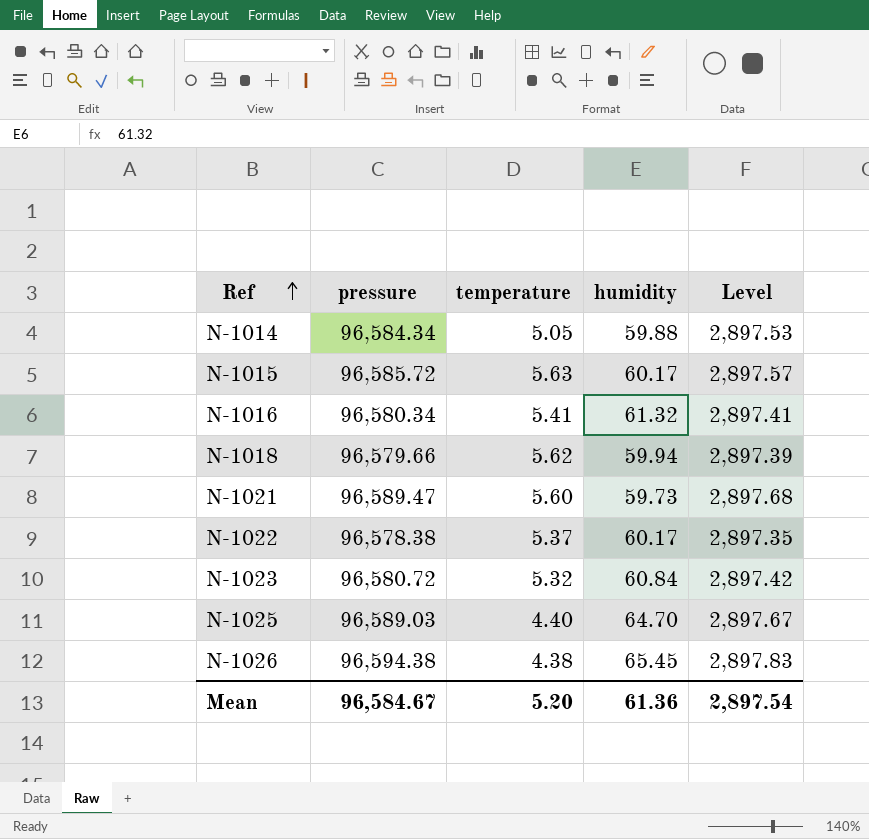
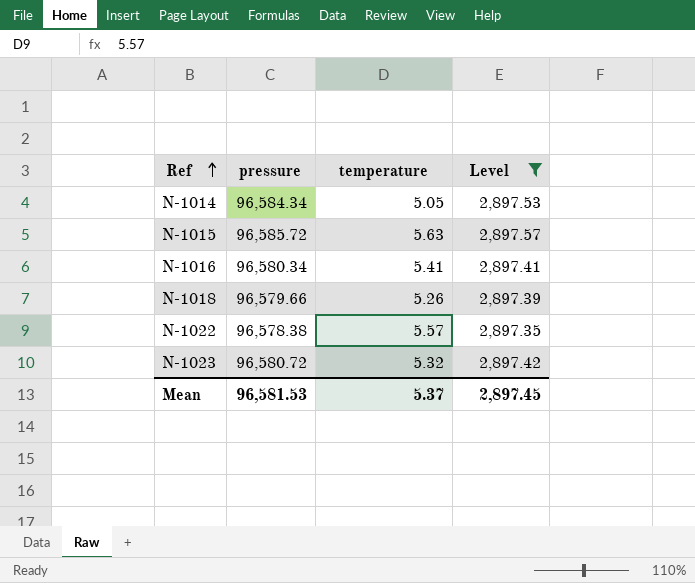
filter: none -> Level <= 2,897.57
column humidity | position: 4 -> none
N-1018 | temperature: 5.62 -> 5.26
N-1022 | temperature: 5.37 -> 5.57
Mean | pressure: 96,584.67 -> 96,581.53
Mean | temperature: 5.20 -> 5.37
Mean | Level: 2,897.54 -> 2,897.45

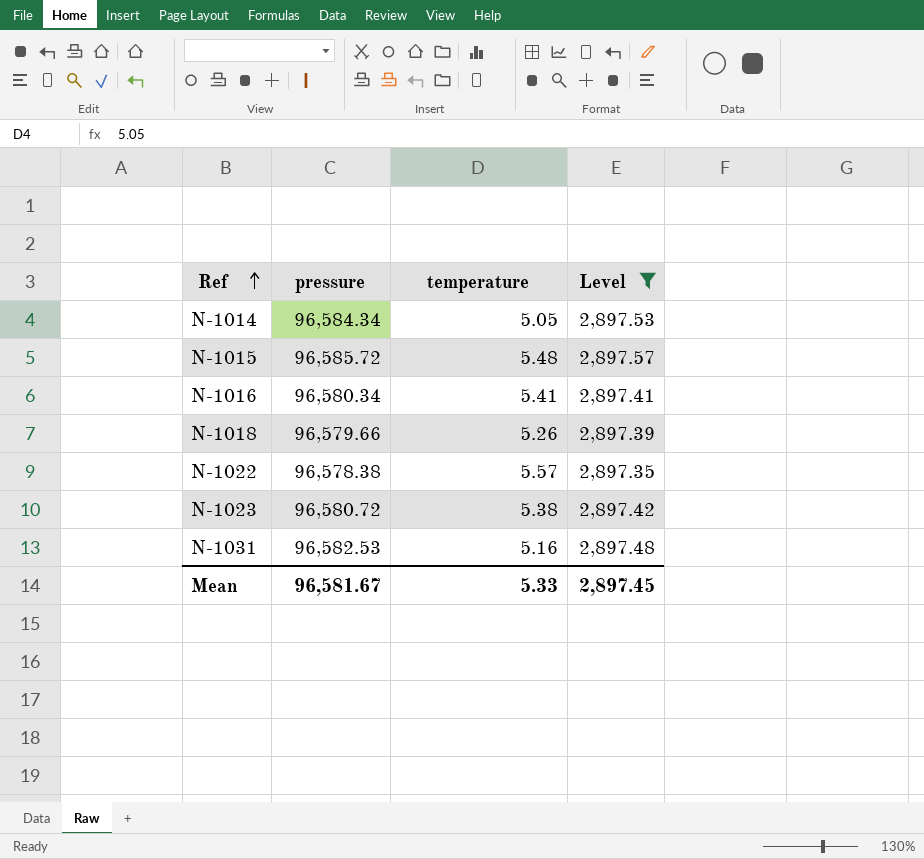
N-1015 | temperature: 5.63 -> 5.48
N-1023 | temperature: 5.32 -> 5.38
row N-1031: none -> 96,582.53 | 5.16 | 2,897.48
Mean | pressure: 96,581.53 -> 96,581.67
Mean | temperature: 5.37 -> 5.33

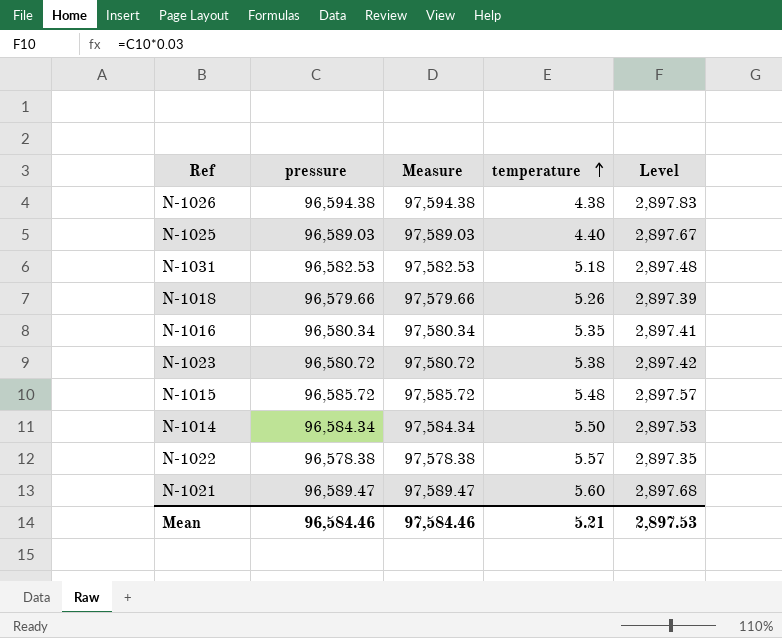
filter: Level <= 2,897.57 -> none
row order: Ref ascending -> temperature ascending
column Measure | formula: none -> [pressure] + 1000
N-1031 | temperature: 5.16 -> 5.18
N-1016 | temperature: 5.41 -> 5.35
N-1014 | temperature: 5.05 -> 5.50
Mean | pressure: 96,581.67 -> 96,584.46
Mean | temperature: 5.33 -> 5.21
Mean | Level: 2,897.45 -> 2,897.53

